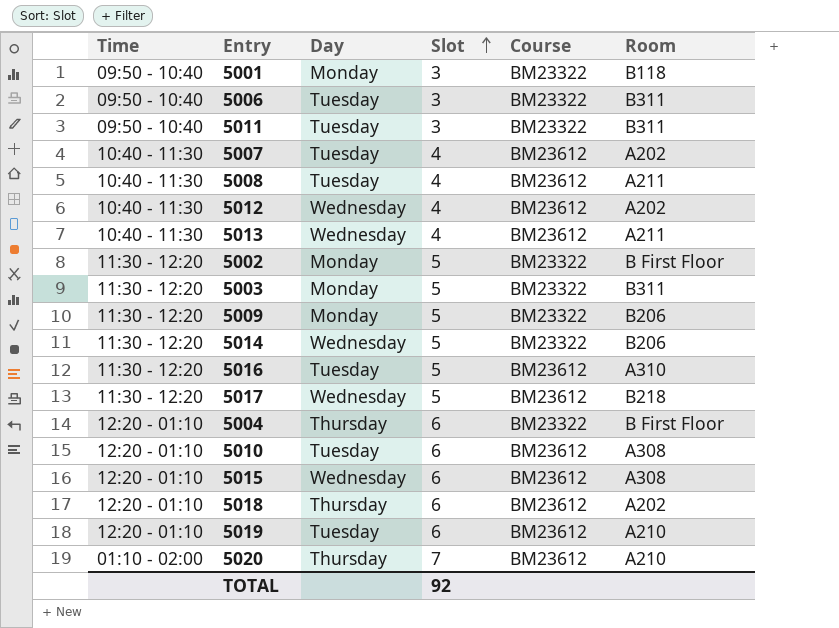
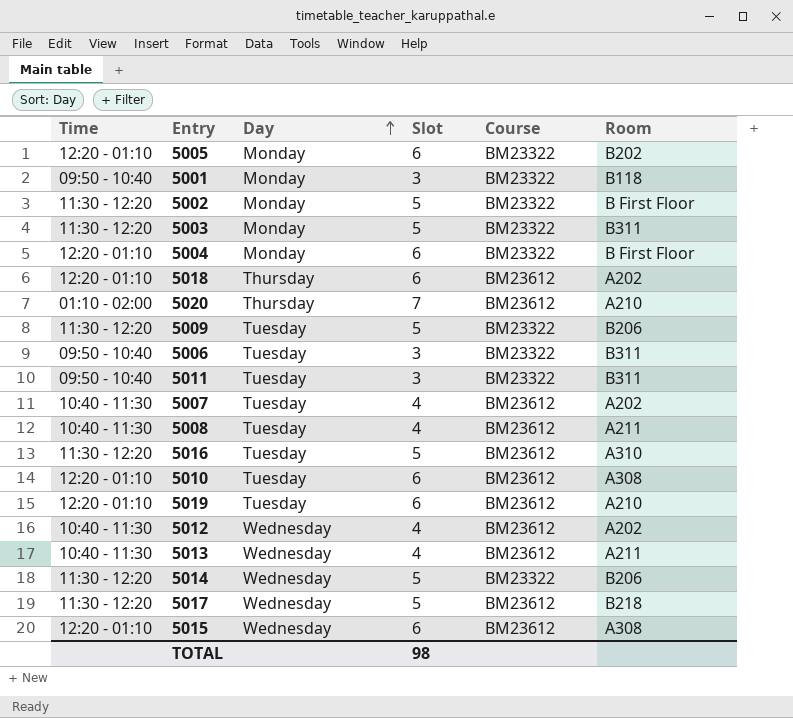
row order: Slot ascending -> Day ascending
row 5005: none -> 12:20 - 01:10 | Monday | 6 | BM23322 | B202
5004 | Day: Thursday -> Monday
5009 | Day: Monday -> Tuesday
TOTAL | Slot: 92 -> 98

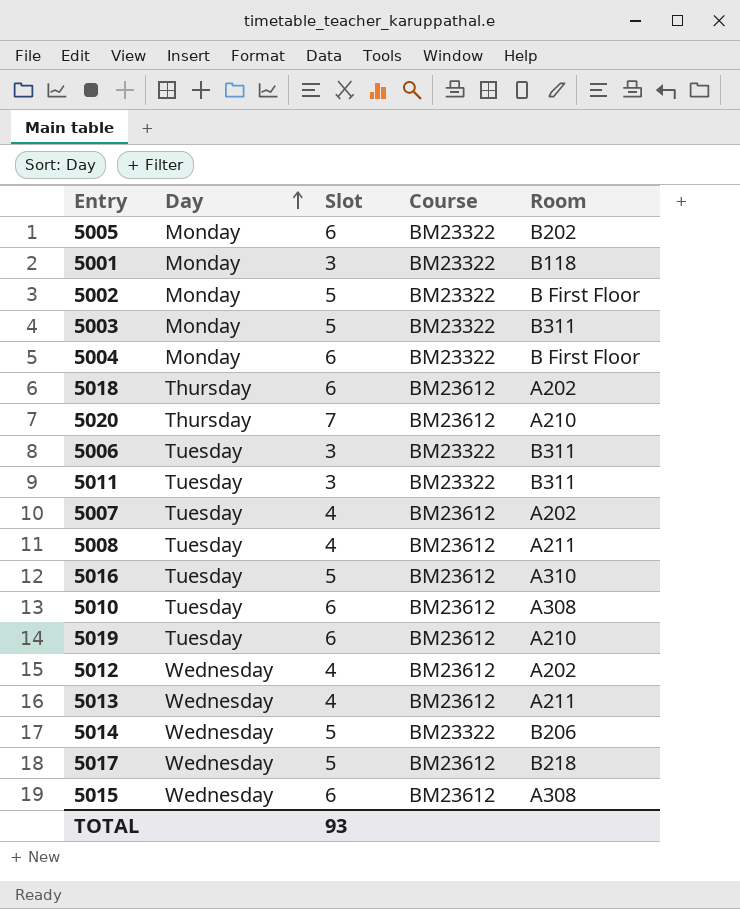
column Time | position: 1 -> none
row 5009: 11:30 - 12:20 | Tuesday | 5 | BM23322 | B206 -> none
TOTAL | Slot: 98 -> 93

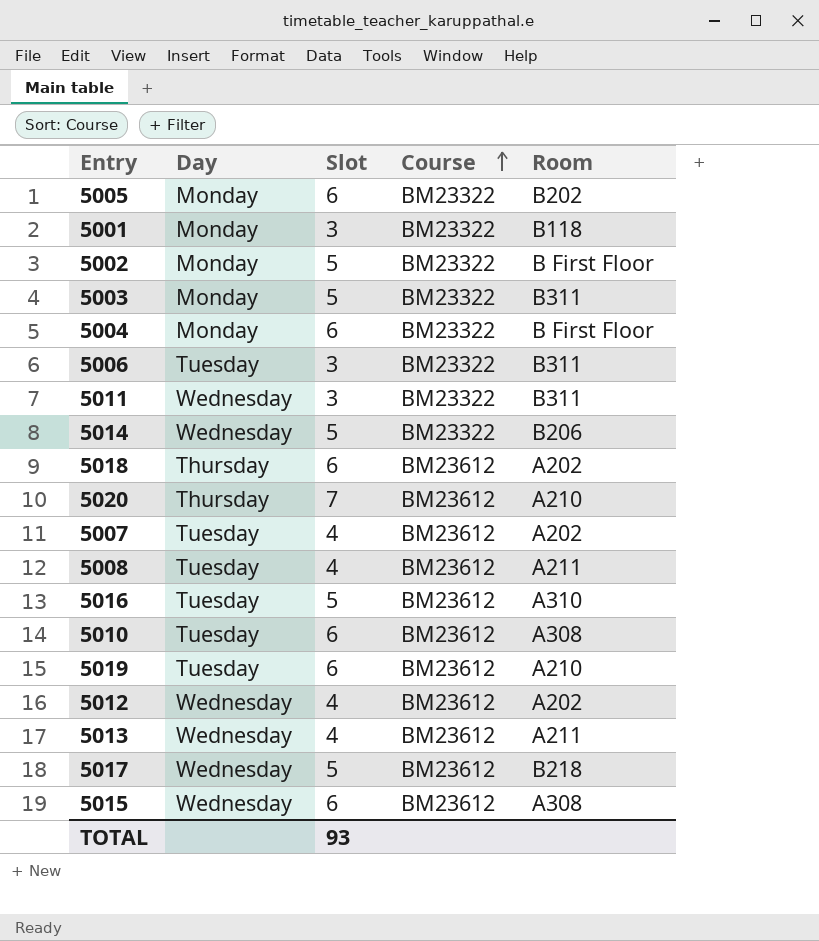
row order: Day ascending -> Course ascending
5011 | Day: Tuesday -> Wednesday

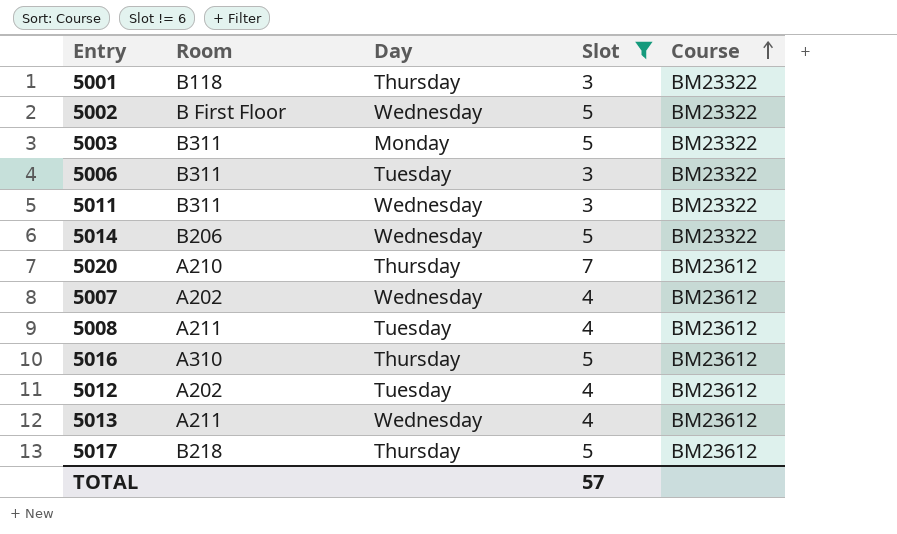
filter: none -> Slot != 6
column Room | position: 5 -> 2
5001 | Day: Monday -> Thursday
5002 | Day: Monday -> Wednesday
5007 | Day: Tuesday -> Wednesday
5016 | Day: Tuesday -> Thursday
5012 | Day: Wednesday -> Tuesday
5017 | Day: Wednesday -> Thursday
TOTAL | Slot: 93 -> 57

